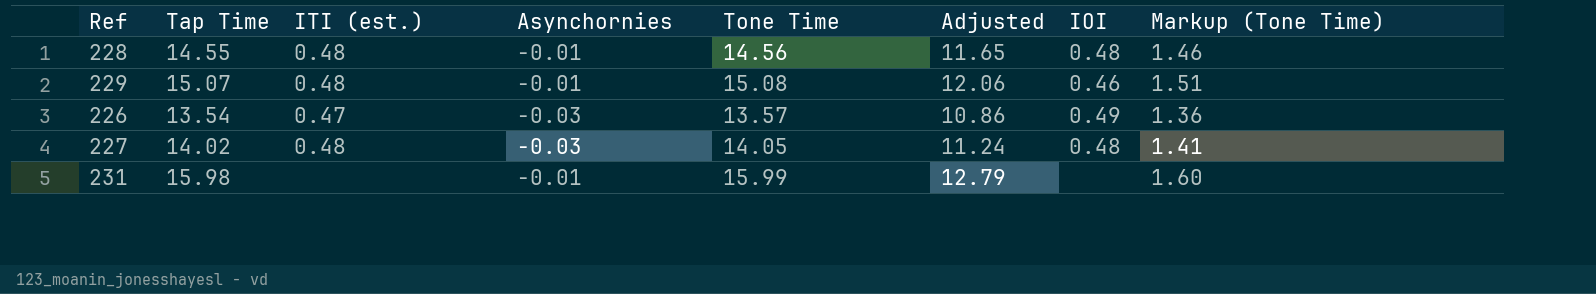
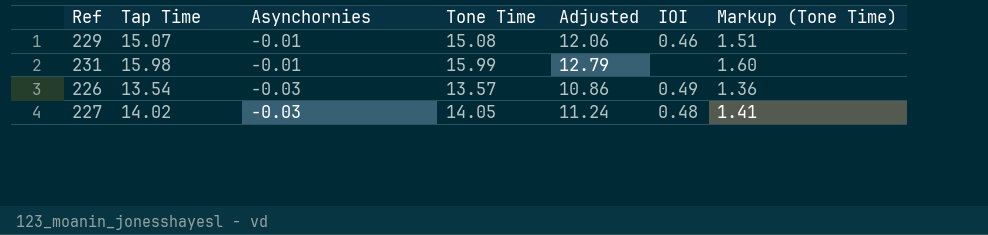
row order: none -> Asynchornies descending
column ITI (est.) | position: 3 -> none
row 228: 14.55 | 0.48 | -0.01 | 14.56 | 11.65 | 0.48 | 1.46 -> none

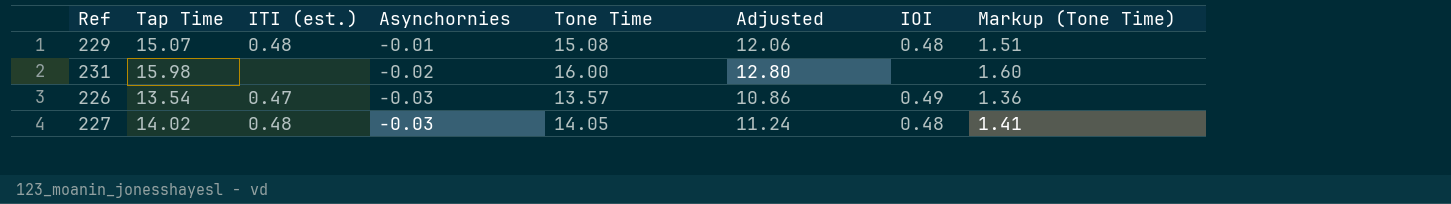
column ITI (est.) | position: none -> 3
229 | IOI: 0.46 -> 0.48
231 | Asynchornies: -0.01 -> -0.02
231 | Tone Time: 15.99 -> 16.00
231 | Adjusted: 12.79 -> 12.80

